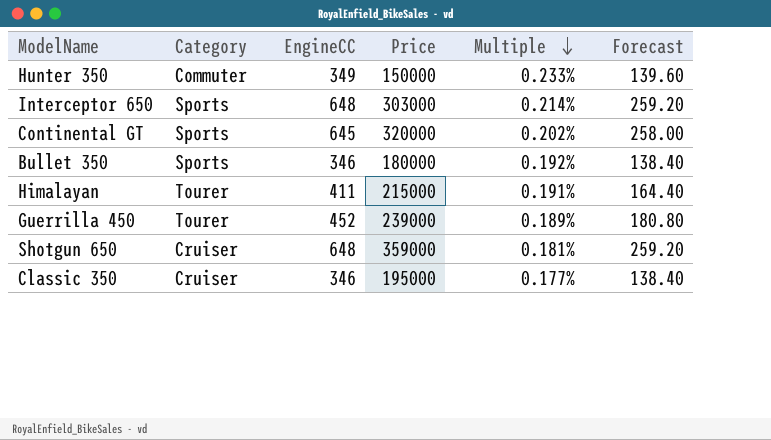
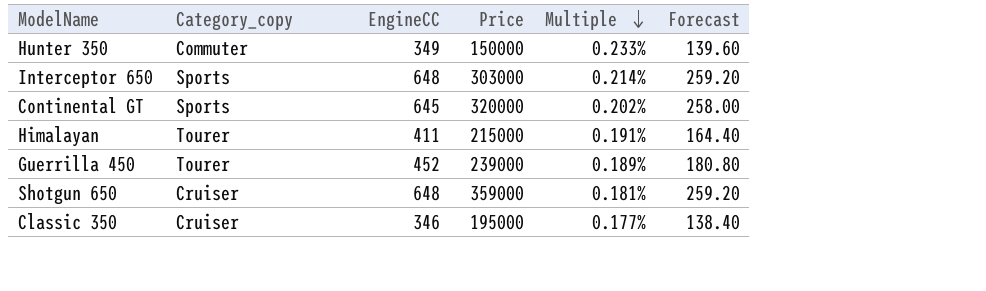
column name: Category -> Category_copy
row Bullet 350: Sports | 346 | 180000 | 0.192% | 138.40 -> none

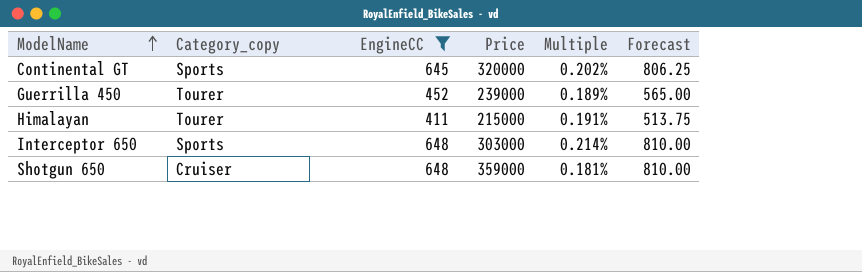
filter: none -> EngineCC >= 411
row order: Multiple descending -> ModelName ascending
column Forecast | formula: [EngineCC] * 0.4 -> [EngineCC] * 1.25

